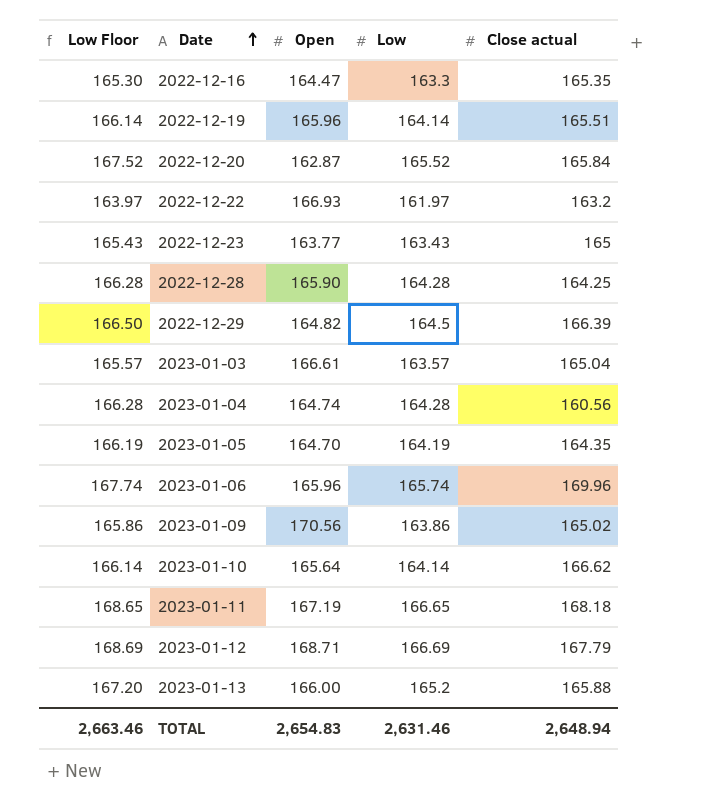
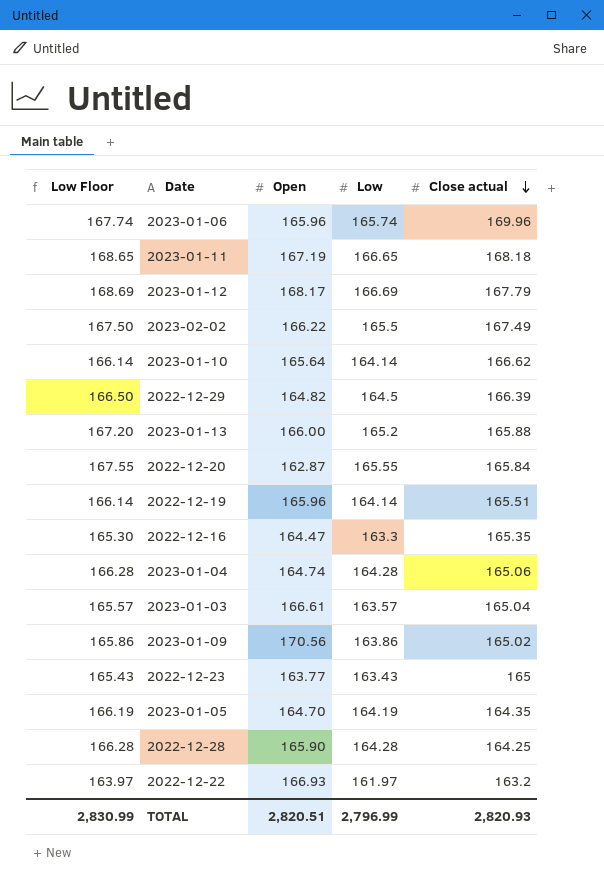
row order: Date ascending -> Close actual descending
2023-01-12 | Open: 168.71 -> 168.17
row 2023-02-02: none -> 167.50 | 166.22 | 165.5 | 167.49
2022-12-20 | Low Floor: 167.52 -> 167.55
2022-12-20 | Low: 165.52 -> 165.55
2023-01-04 | Close actual: 160.56 -> 165.06
TOTAL | Low Floor: 2,663.46 -> 2,830.99
TOTAL | Open: 2,654.83 -> 2,820.51
TOTAL | Low: 2,631.46 -> 2,796.99
TOTAL | Close actual: 2,648.94 -> 2,820.93

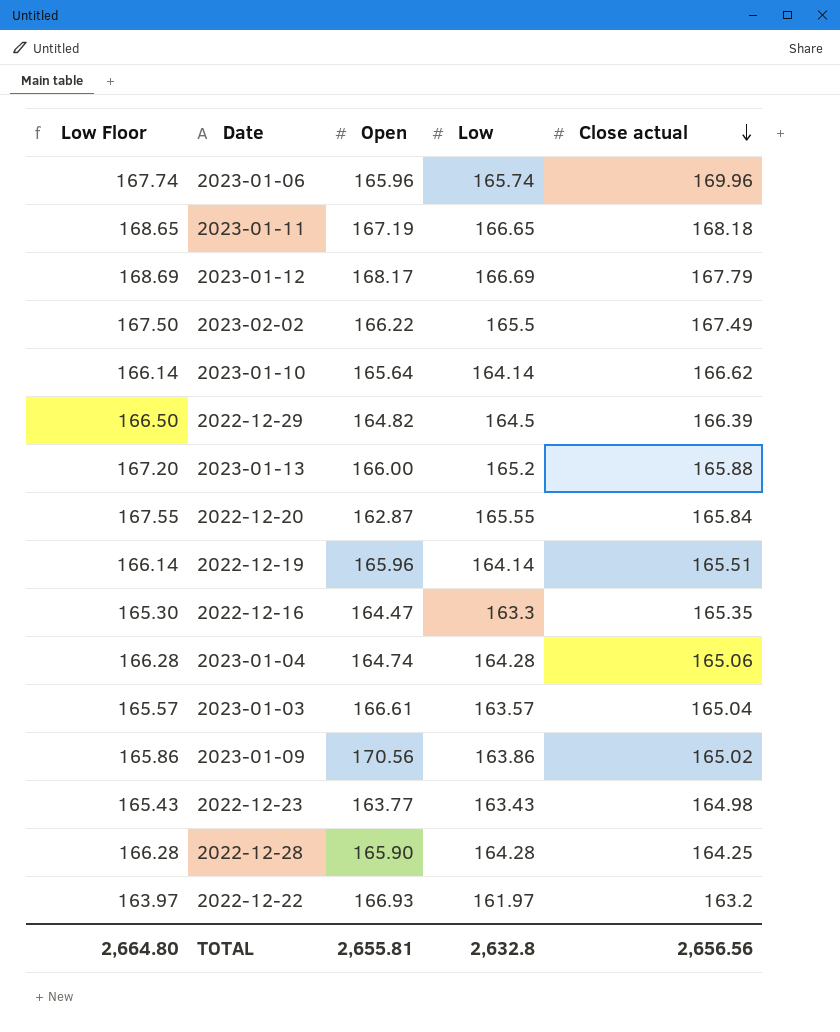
row 2023-01-05: 166.19 | 164.70 | 164.19 | 164.35 -> none
2022-12-23 | Close actual: 165 -> 164.98
TOTAL | Low Floor: 2,830.99 -> 2,664.80
TOTAL | Open: 2,820.51 -> 2,655.81
TOTAL | Low: 2,796.99 -> 2,632.8
TOTAL | Close actual: 2,820.93 -> 2,656.56

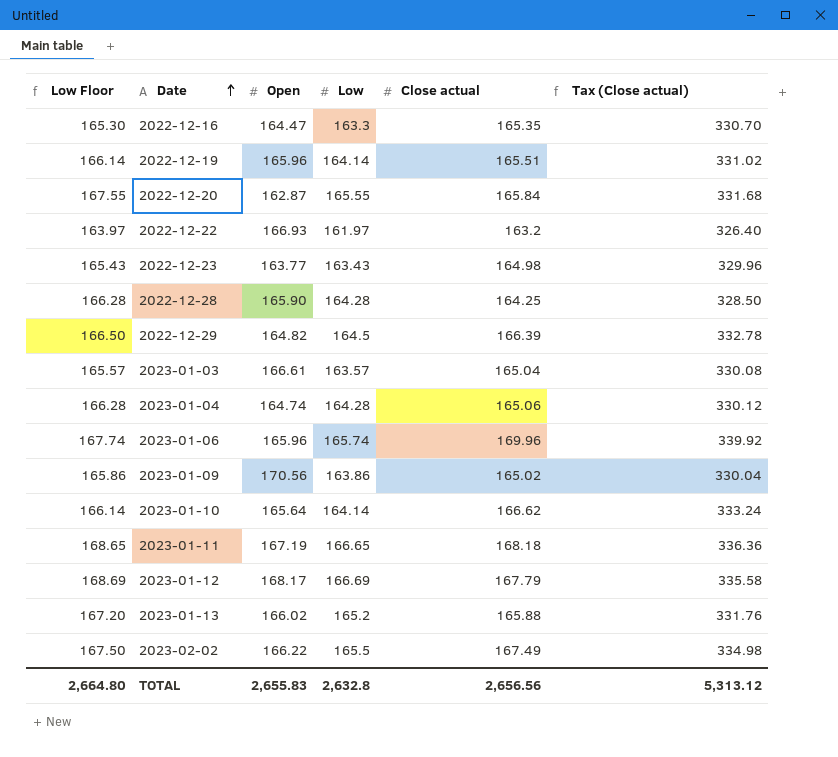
row order: Close actual descending -> Date ascending
column Tax (Close actual) | formula: none -> [Close actual] * 2
2023-01-13 | Open: 166.00 -> 166.02
TOTAL | Open: 2,655.81 -> 2,655.83

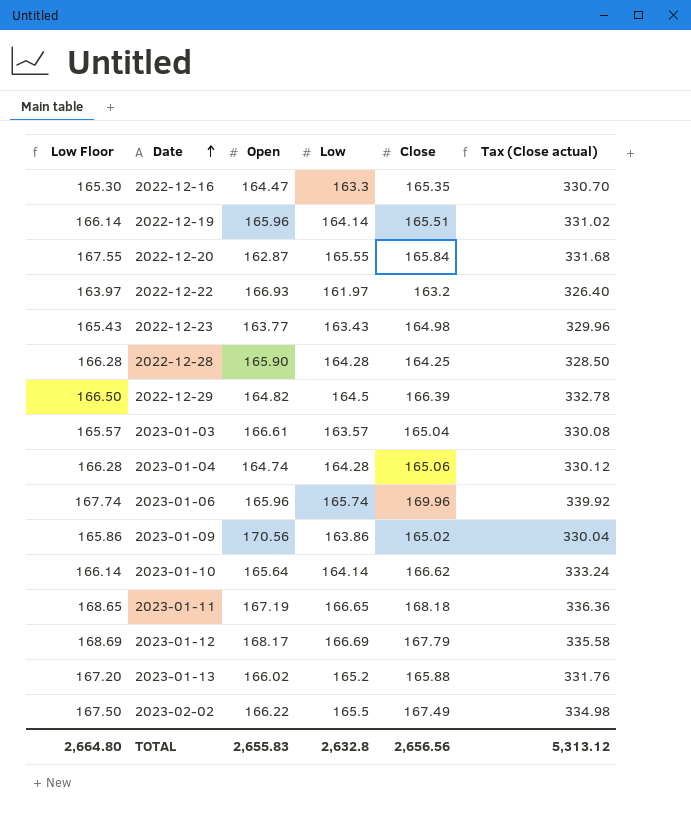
column name: Close actual -> Close

